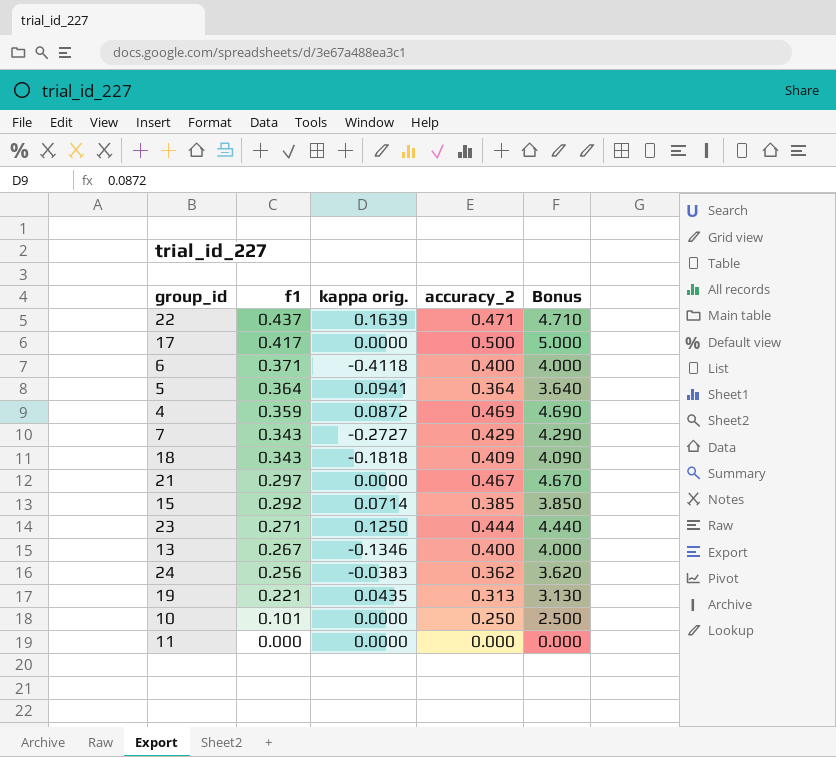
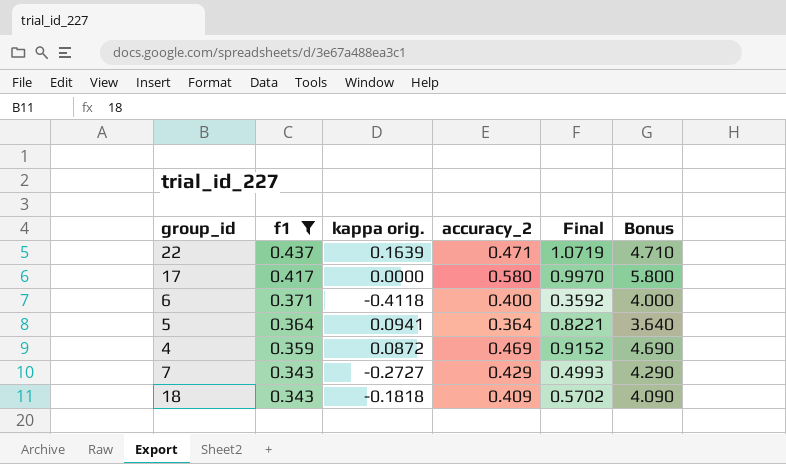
filter: none -> f1 >= 0.343
column Final | formula: none -> [f1] + [kappa orig.] + [accuracy_2]
17 | accuracy_2: 0.500 -> 0.580
17 | Bonus: 5.000 -> 5.800

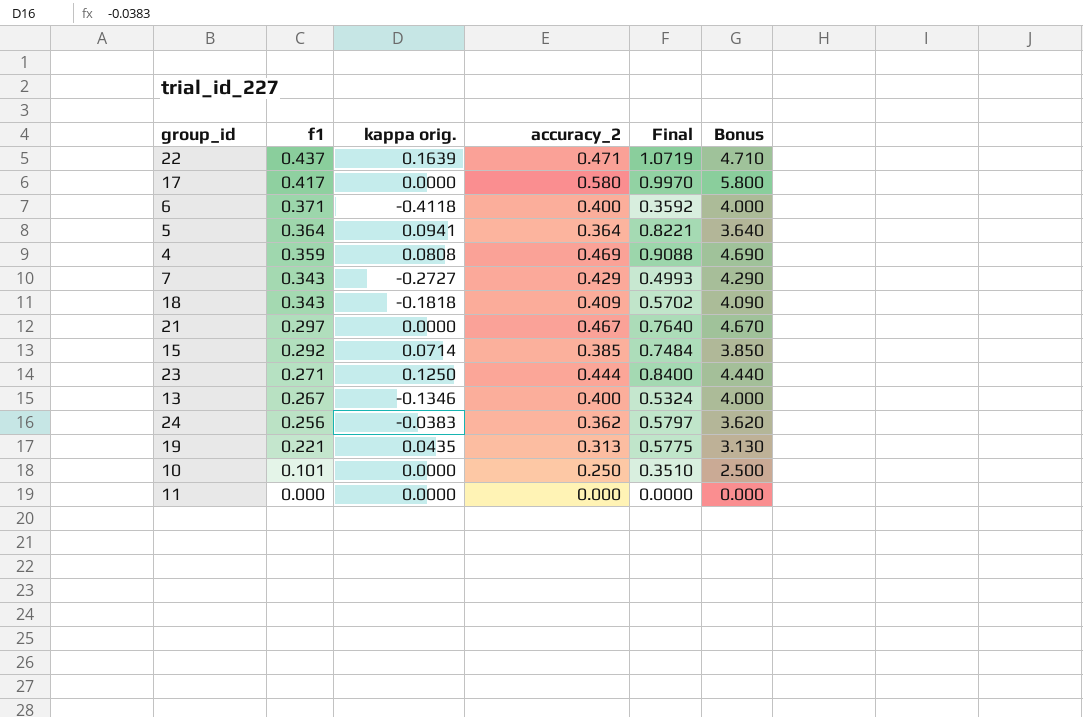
filter: f1 >= 0.343 -> none
4 | kappa orig.: 0.0872 -> 0.0808
4 | Final: 0.9152 -> 0.9088

